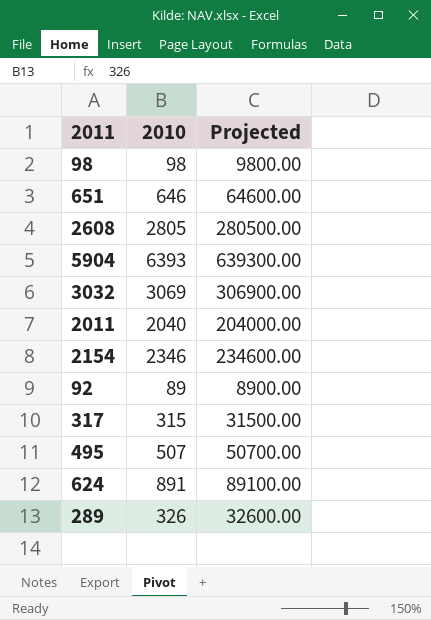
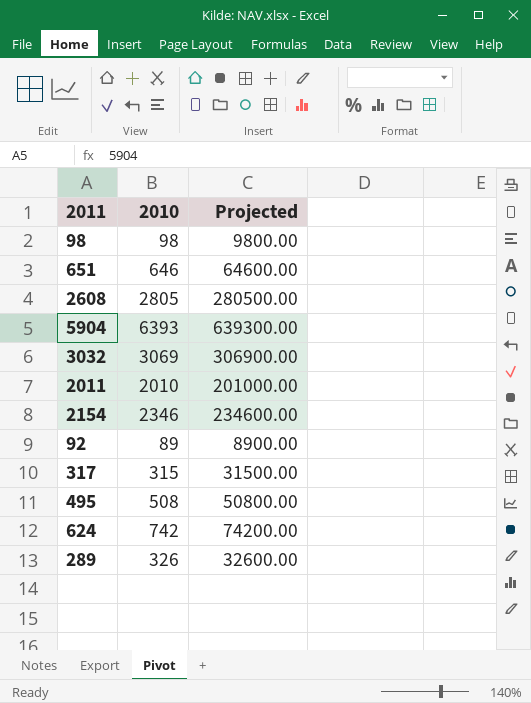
2011 | 2010: 2040 -> 2010
2011 | Projected: 204000.00 -> 201000.00
495 | 2010: 507 -> 508
495 | Projected: 50700.00 -> 50800.00
624 | 2010: 891 -> 742
624 | Projected: 89100.00 -> 74200.00

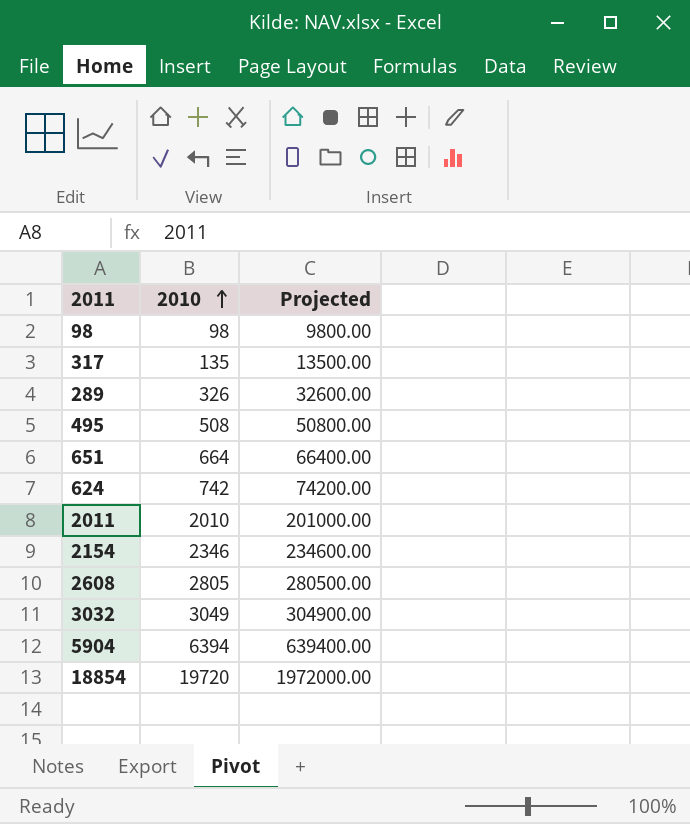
row order: none -> 2010 ascending
row 92: 89 | 8900.00 -> none
317 | 2010: 315 -> 135
317 | Projected: 31500.00 -> 13500.00
651 | 2010: 646 -> 664
651 | Projected: 64600.00 -> 66400.00
3032 | 2010: 3069 -> 3049
3032 | Projected: 306900.00 -> 304900.00
5904 | 2010: 6393 -> 6394
5904 | Projected: 639300.00 -> 639400.00
row 18854: none -> 19720 | 1972000.00

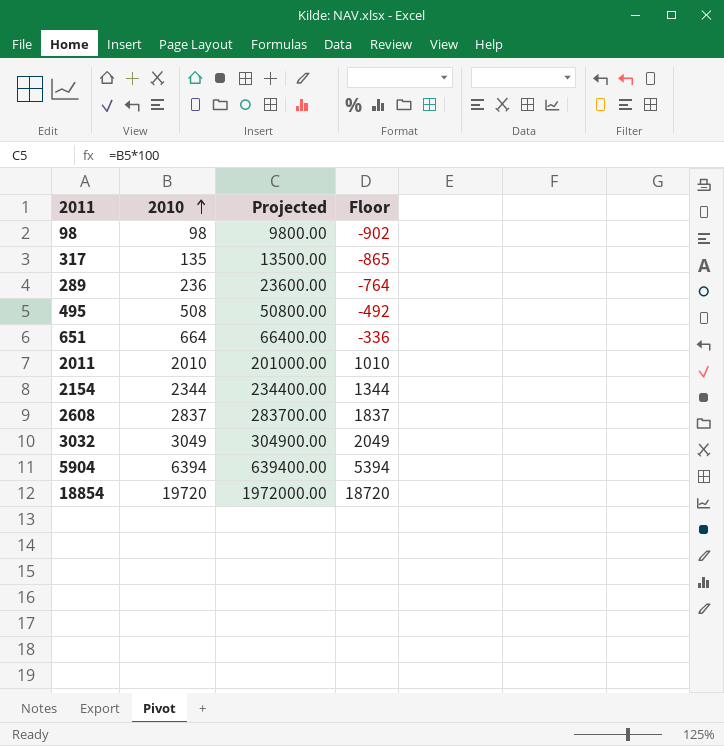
column Floor | formula: none -> [2010] - 1000
row 624: 742 | 74200.00 -> none
289 | 2010: 326 -> 236
289 | Projected: 32600.00 -> 23600.00
2154 | 2010: 2346 -> 2344
2154 | Projected: 234600.00 -> 234400.00
2608 | 2010: 2805 -> 2837
2608 | Projected: 280500.00 -> 283700.00

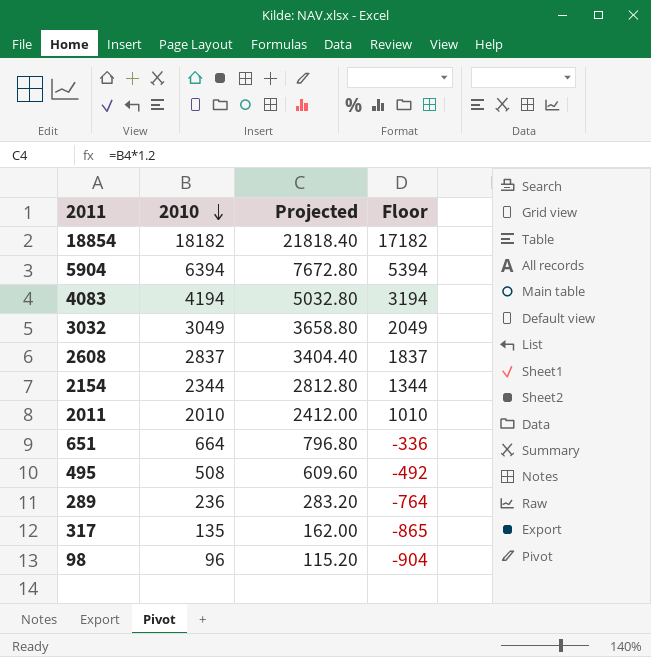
row order: 2010 ascending -> 2010 descending
column Projected | formula: [2010] * 100 -> [2010] * 1.2
18854 | 2010: 19720 -> 18182
18854 | Floor: 18720 -> 17182
row 4083: none -> 4194 | 5032.80 | 3194
98 | 2010: 98 -> 96
98 | Floor: -902 -> -904

